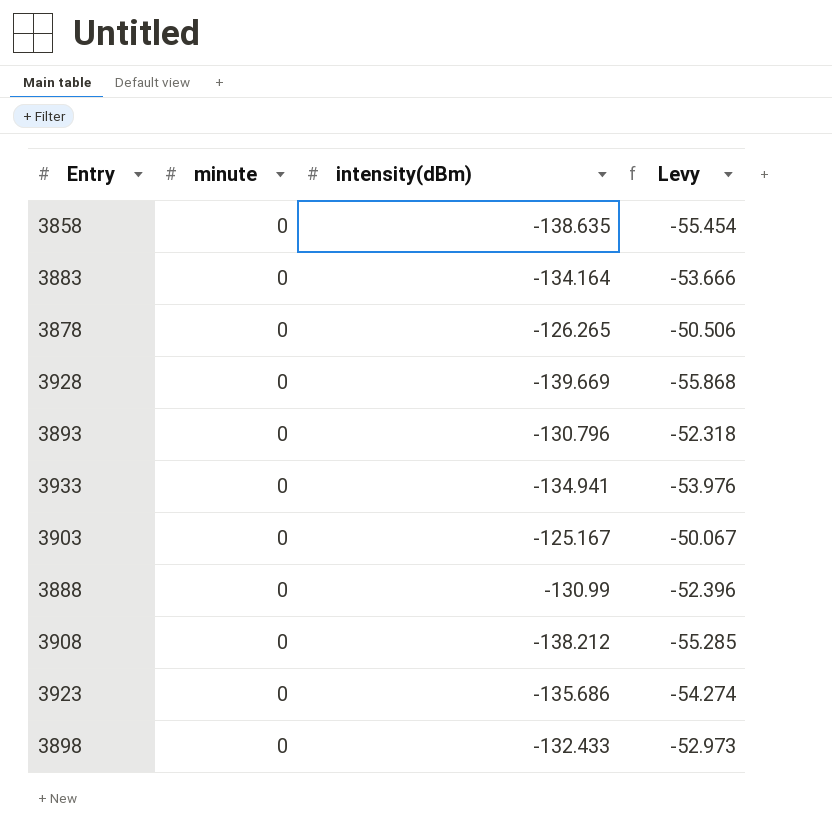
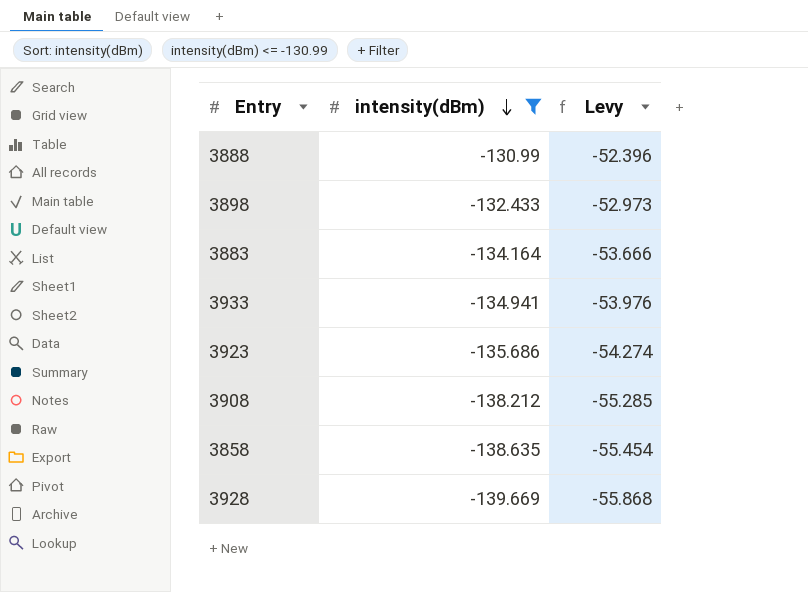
filter: none -> intensity(dBm) <= -130.99
row order: none -> intensity(dBm) descending
column minute | position: 2 -> none

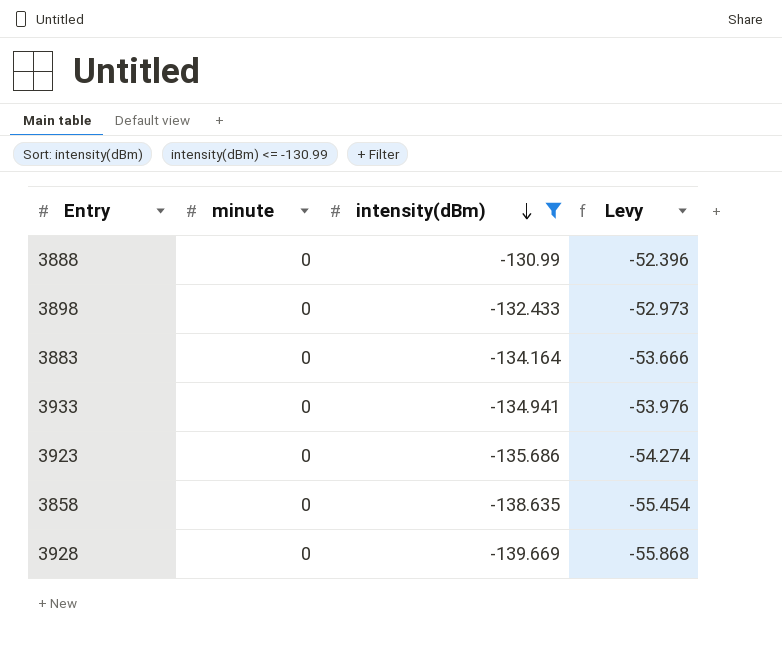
column minute | position: none -> 2
row 3908: -138.212 | -55.285 -> none

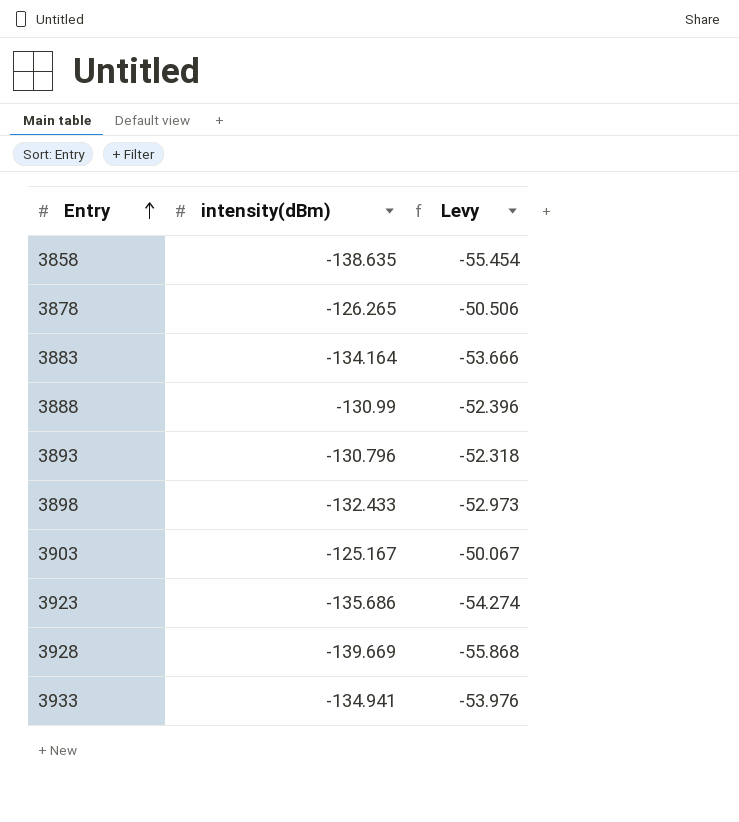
filter: intensity(dBm) <= -130.99 -> none
row order: intensity(dBm) descending -> Entry ascending
column minute | position: 2 -> none

